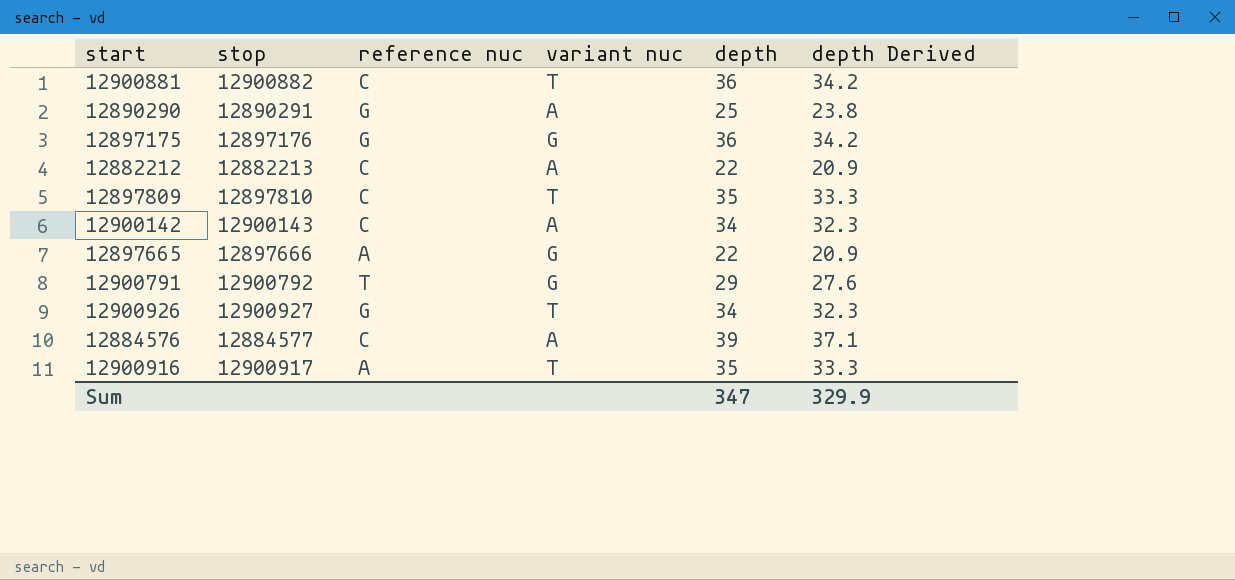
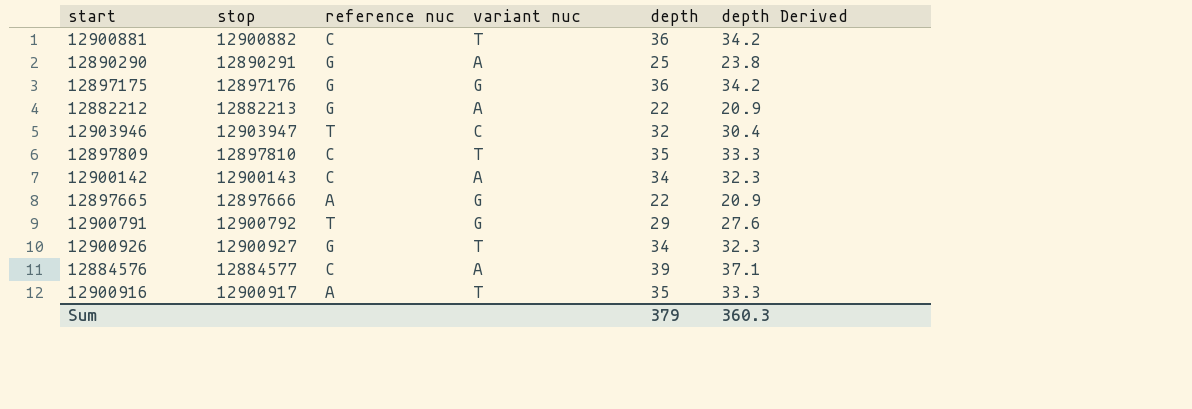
12882212 | reference nuc: C -> G
row 12903946: none -> 12903947 | T | C | 32 | 30.4
Sum | depth: 347 -> 379
Sum | depth Derived: 329.9 -> 360.3

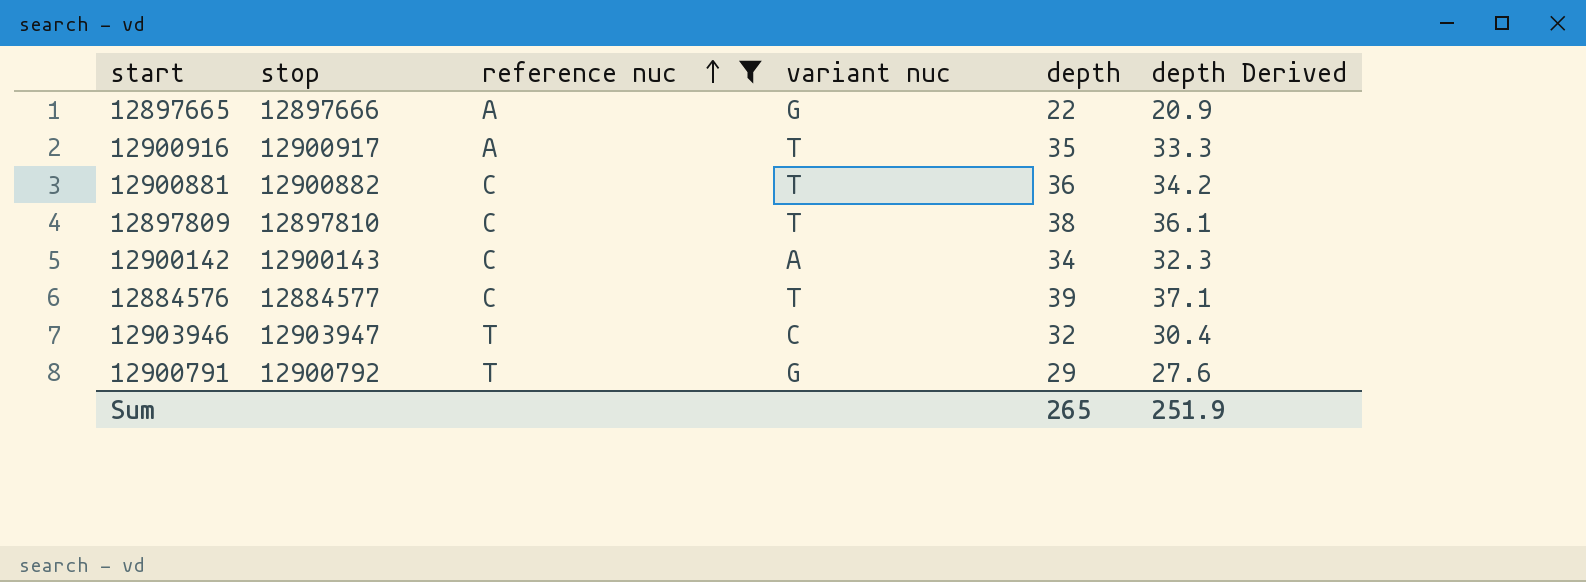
filter: none -> reference nuc != G
row order: none -> reference nuc ascending
12897809 | depth: 35 -> 38
12897809 | depth Derived: 33.3 -> 36.1
12884576 | variant nuc: A -> T
Sum | depth: 379 -> 265
Sum | depth Derived: 360.3 -> 251.9

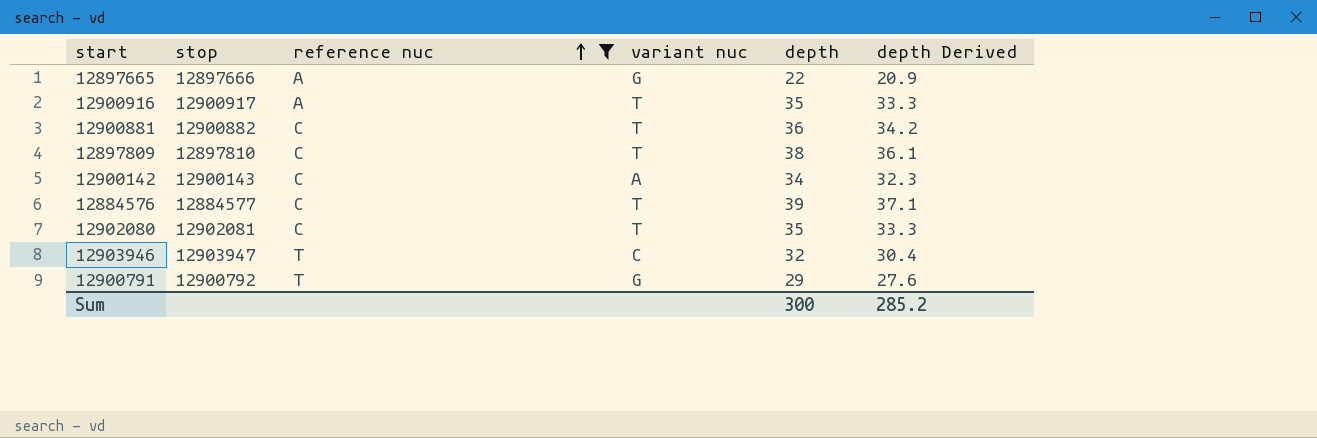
row 12902080: none -> 12902081 | C | T | 35 | 33.3
Sum | depth: 265 -> 300
Sum | depth Derived: 251.9 -> 285.2

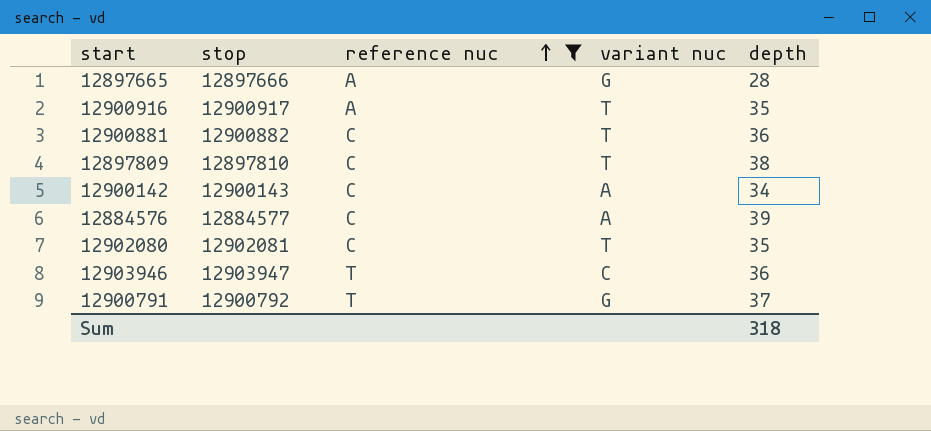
column depth Derived | formula: [depth] * 0.95 -> none
12897665 | depth: 22 -> 28
12884576 | variant nuc: T -> A
12903946 | depth: 32 -> 36
12900791 | depth: 29 -> 37
Sum | depth: 300 -> 318

